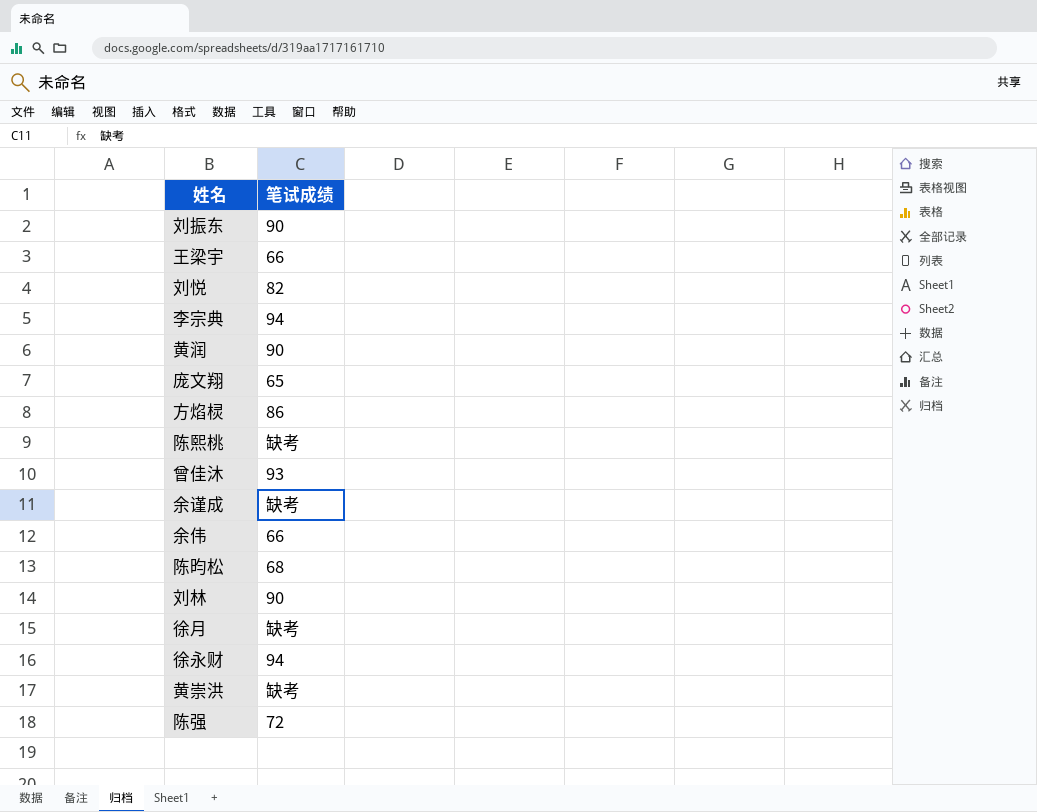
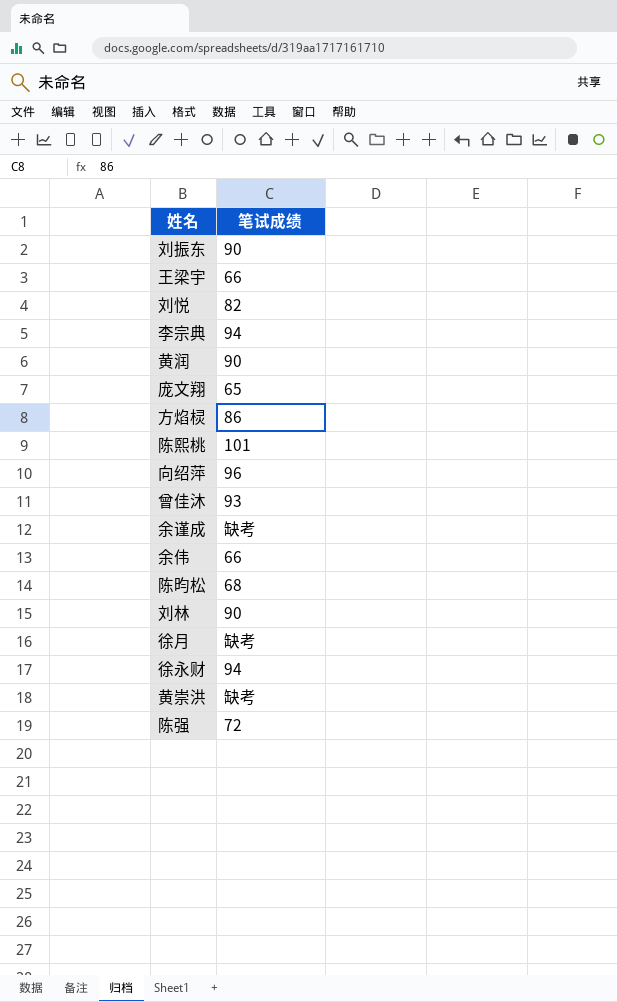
陈熙桃 | 笔试成绩: 缺考 -> 101
row 向绍萍: none -> 96

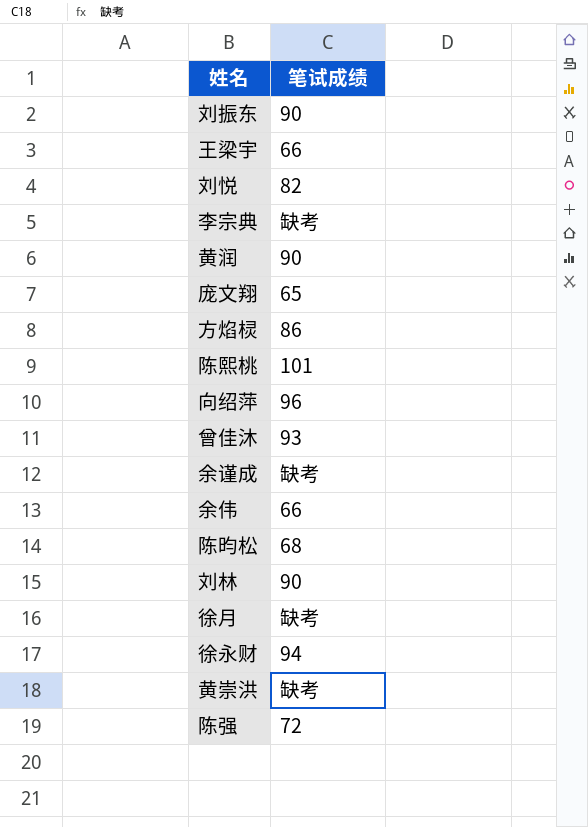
李宗典 | 笔试成绩: 94 -> 缺考

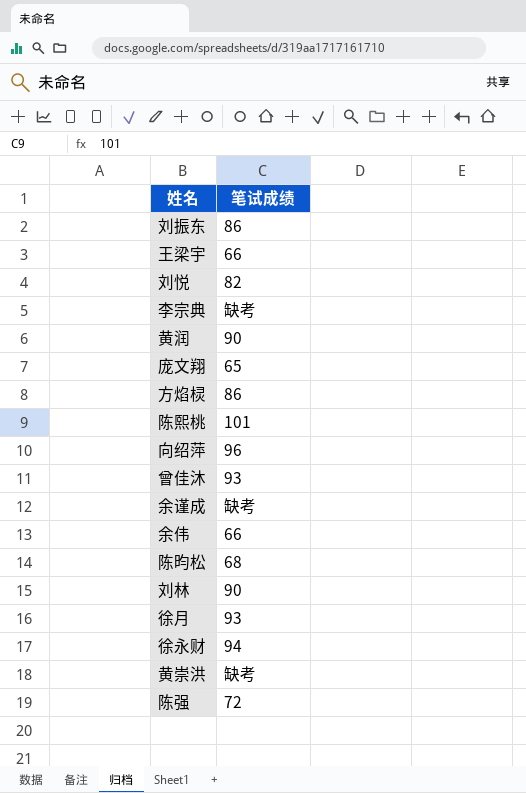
刘振东 | 笔试成绩: 90 -> 86
徐月 | 笔试成绩: 缺考 -> 93

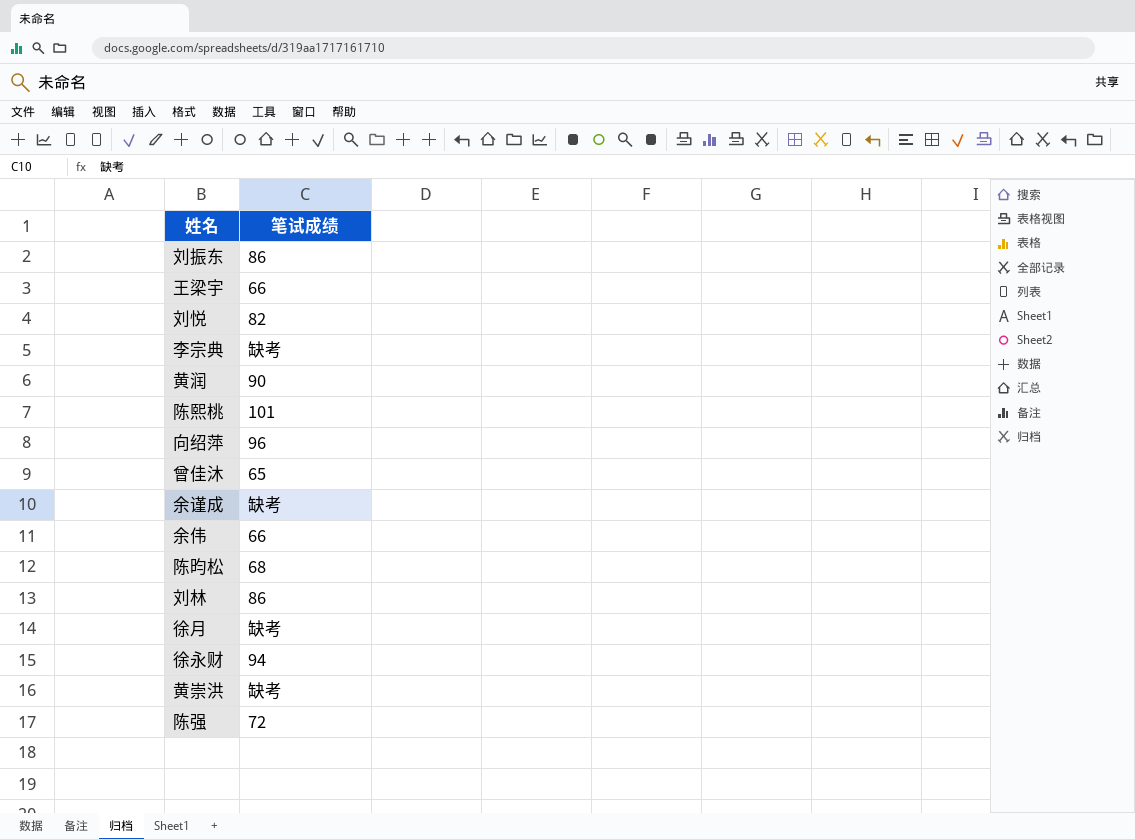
row 庞文翔: 65 -> none
row 方焰棂: 86 -> none
曾佳沐 | 笔试成绩: 93 -> 65
刘林 | 笔试成绩: 90 -> 86
徐月 | 笔试成绩: 93 -> 缺考

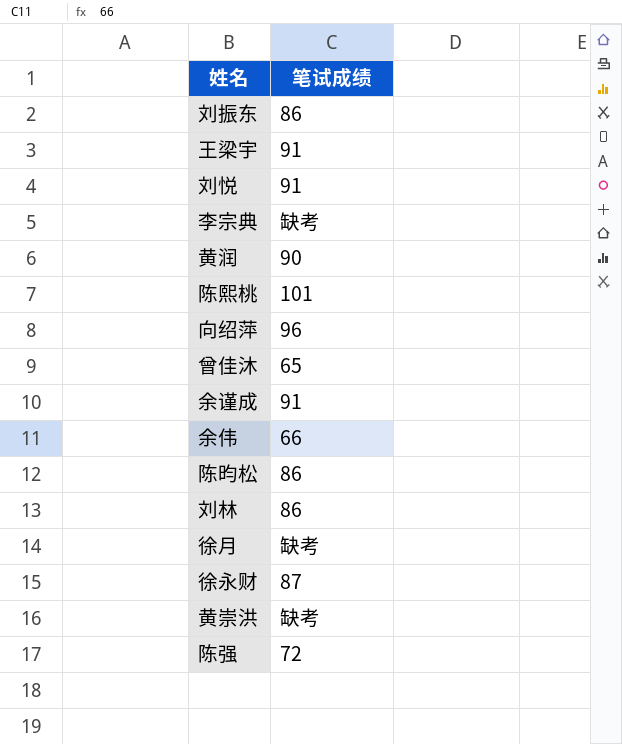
王梁宇 | 笔试成绩: 66 -> 91
刘悦 | 笔试成绩: 82 -> 91
余谨成 | 笔试成绩: 缺考 -> 91
陈昀松 | 笔试成绩: 68 -> 86
徐永财 | 笔试成绩: 94 -> 87

